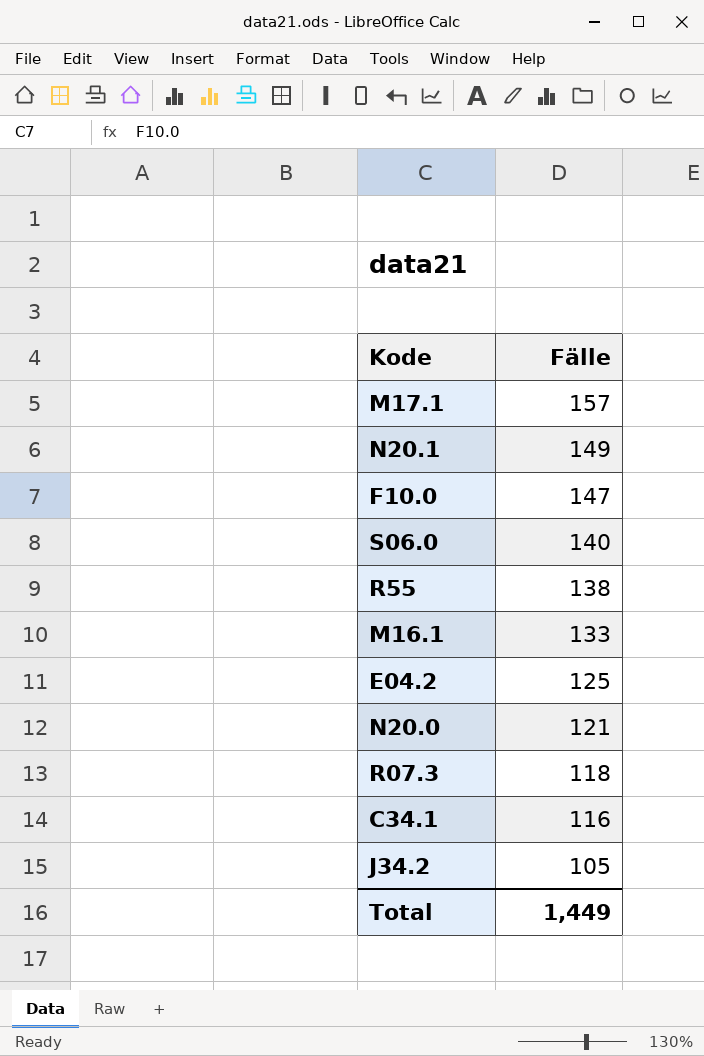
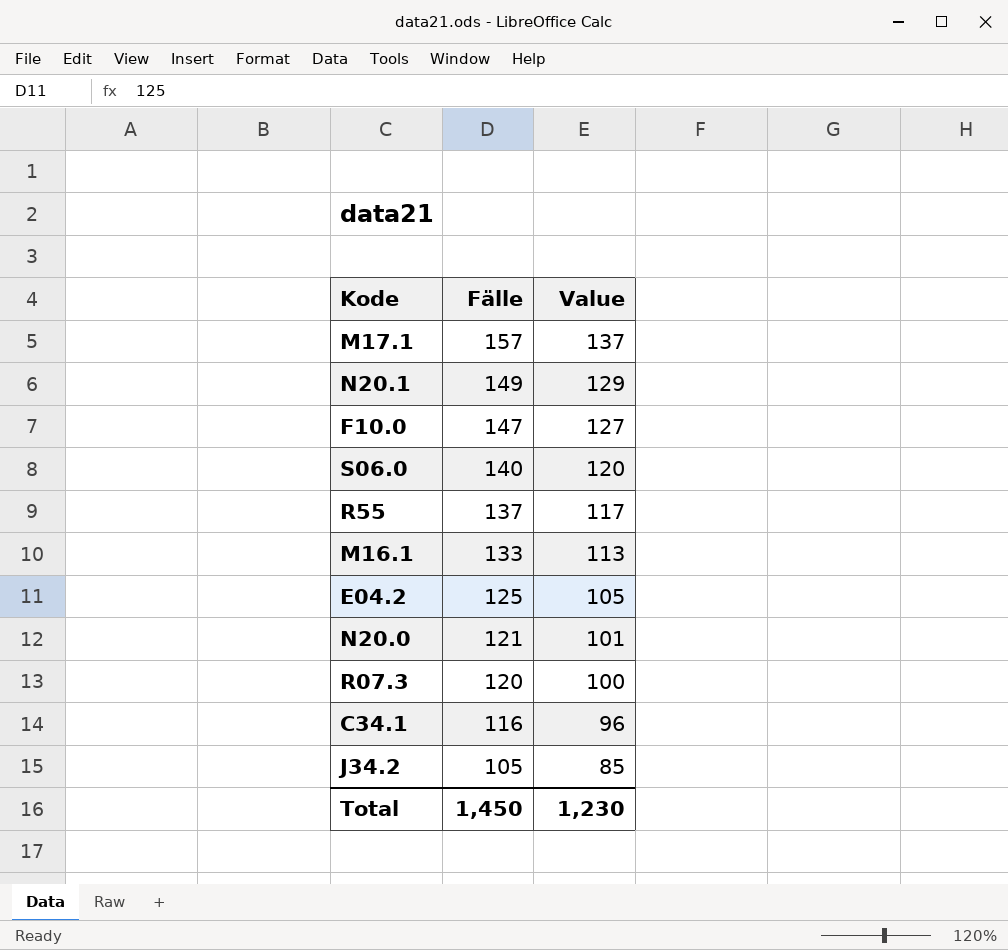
column Value | formula: none -> [Fälle] - 20
R55 | Fälle: 138 -> 137
R07.3 | Fälle: 118 -> 120
Total | Fälle: 1,449 -> 1,450

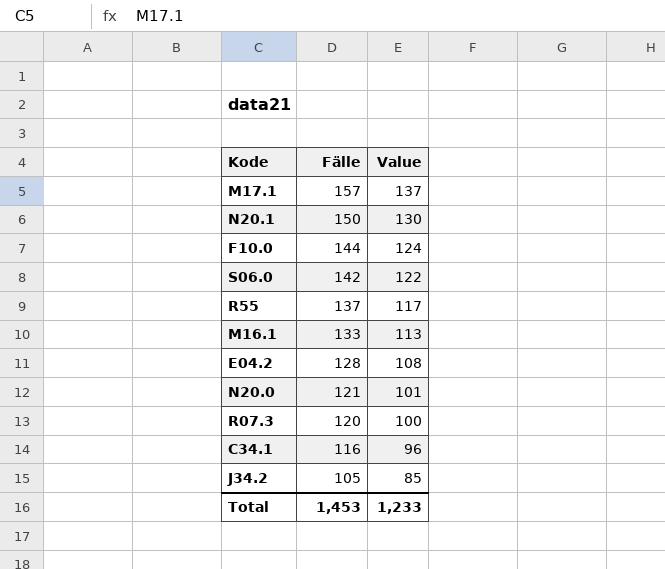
N20.1 | Fälle: 149 -> 150
N20.1 | Value: 129 -> 130
F10.0 | Fälle: 147 -> 144
F10.0 | Value: 127 -> 124
S06.0 | Fälle: 140 -> 142
S06.0 | Value: 120 -> 122
E04.2 | Fälle: 125 -> 128
E04.2 | Value: 105 -> 108
Total | Fälle: 1,450 -> 1,453
Total | Value: 1,230 -> 1,233

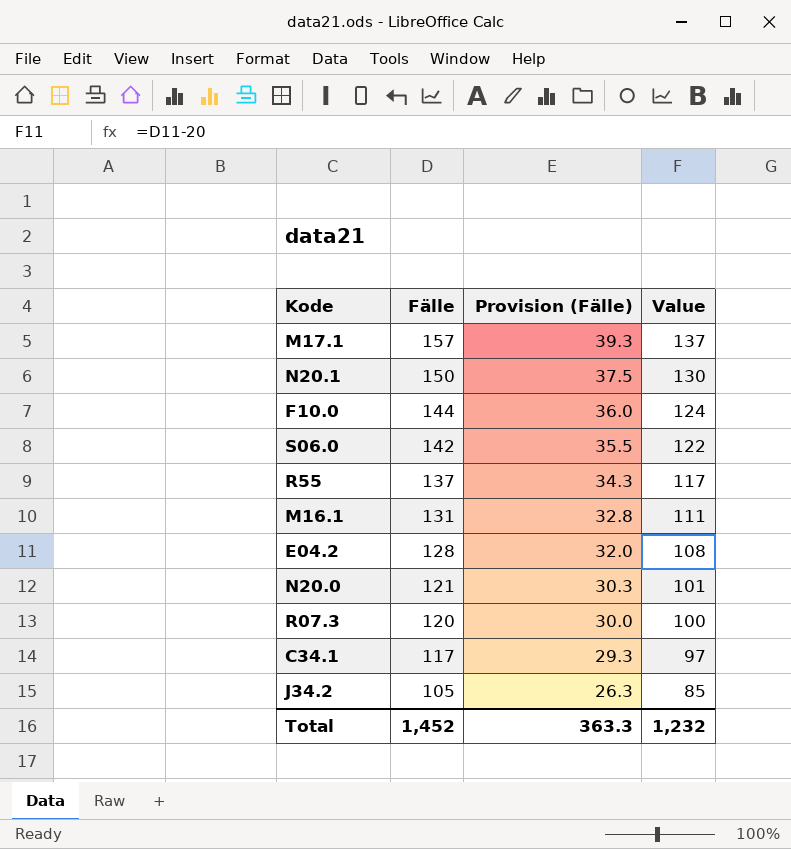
column Provision (Fälle) | formula: none -> [Fälle] * 0.25
M16.1 | Fälle: 133 -> 131
M16.1 | Value: 113 -> 111
C34.1 | Fälle: 116 -> 117
C34.1 | Value: 96 -> 97
Total | Fälle: 1,453 -> 1,452
Total | Value: 1,233 -> 1,232

